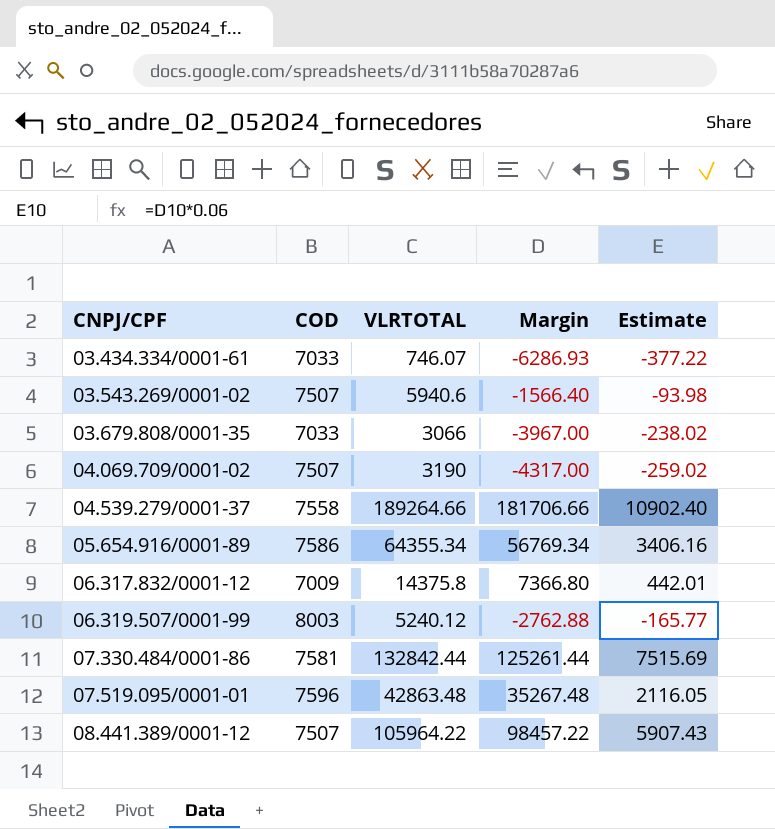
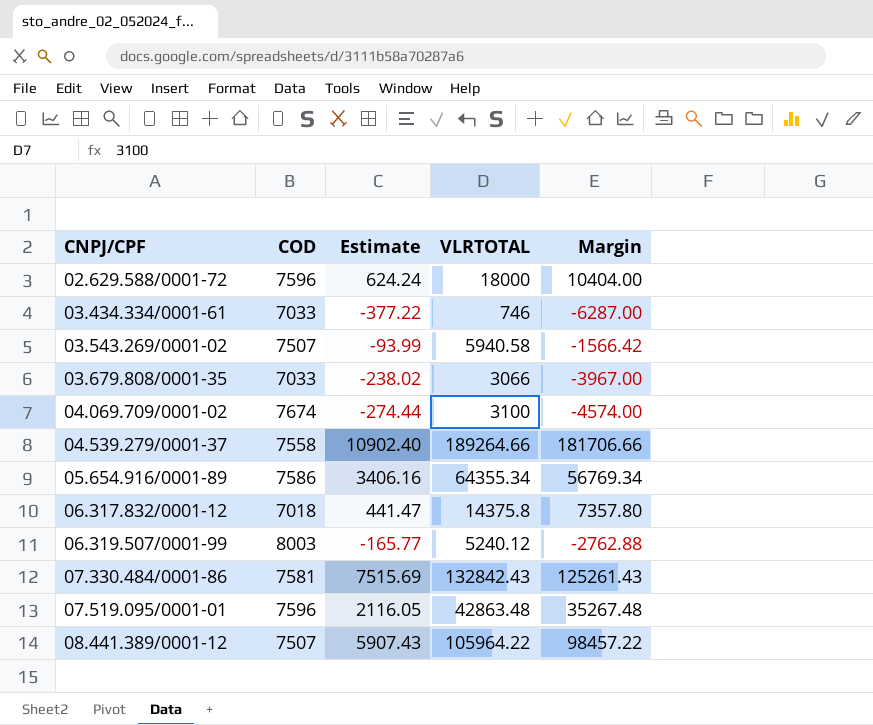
column Estimate | position: 5 -> 3
row 02.629.588/0001-72: none -> 7596 | 624.24 | 18000 | 10404.00
03.434.334/0001-61 | VLRTOTAL: 746.07 -> 746
03.434.334/0001-61 | Margin: -6286.93 -> -6287.00
03.543.269/0001-02 | Estimate: -93.98 -> -93.99
03.543.269/0001-02 | VLRTOTAL: 5940.6 -> 5940.58
03.543.269/0001-02 | Margin: -1566.40 -> -1566.42
04.069.709/0001-02 | COD: 7507 -> 7674
04.069.709/0001-02 | Estimate: -259.02 -> -274.44
04.069.709/0001-02 | VLRTOTAL: 3190 -> 3100
04.069.709/0001-02 | Margin: -4317.00 -> -4574.00
06.317.832/0001-12 | COD: 7009 -> 7018
06.317.832/0001-12 | Estimate: 442.01 -> 441.47
06.317.832/0001-12 | Margin: 7366.80 -> 7357.80
07.330.484/0001-86 | VLRTOTAL: 132842.44 -> 132842.43
07.330.484/0001-86 | Margin: 125261.44 -> 125261.43

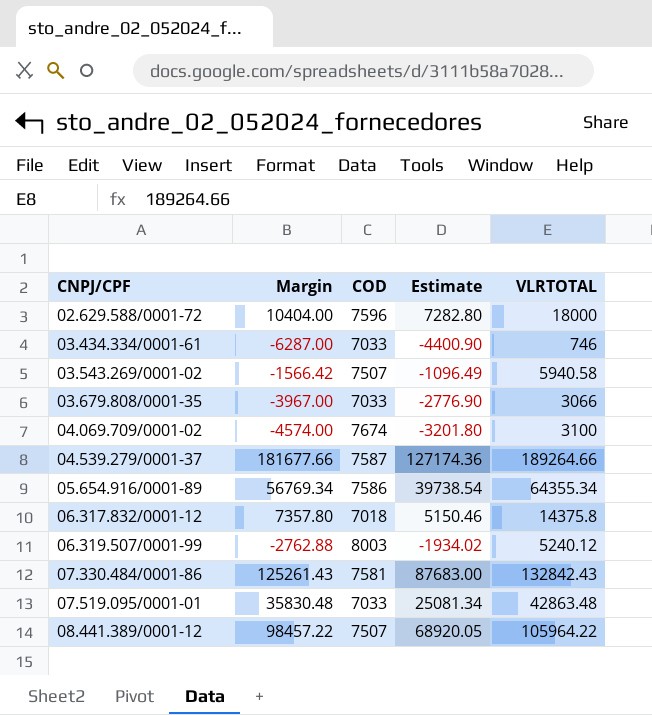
column Margin | position: 5 -> 2
column Estimate | formula: [Margin] * 0.06 -> [Margin] * 0.7
04.539.279/0001-37 | Margin: 181706.66 -> 181677.66
04.539.279/0001-37 | COD: 7558 -> 7587
07.519.095/0001-01 | Margin: 35267.48 -> 35830.48
07.519.095/0001-01 | COD: 7596 -> 7033

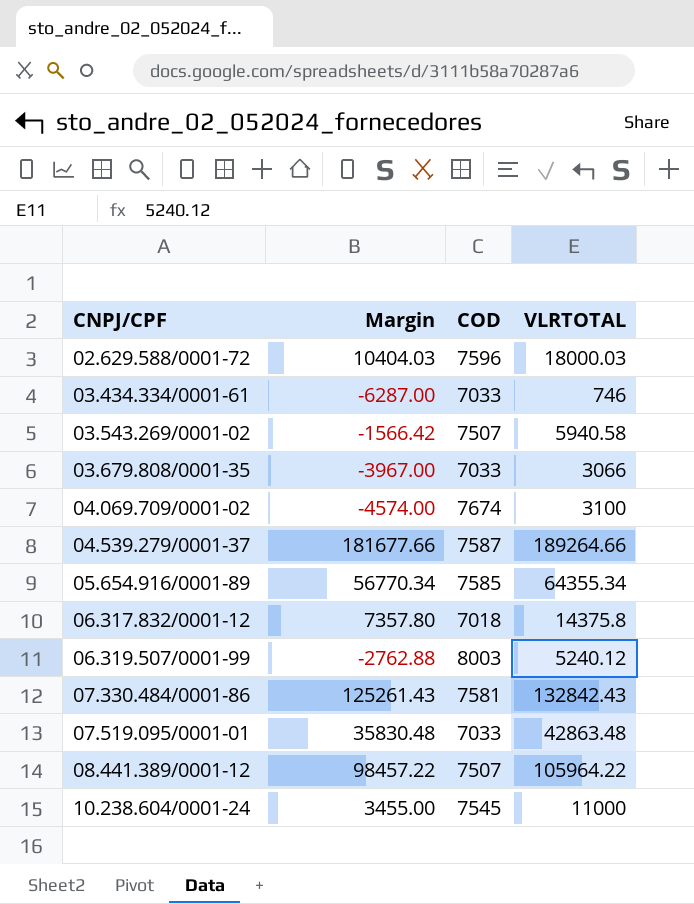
column Estimate | formula: [Margin] * 0.7 -> none
02.629.588/0001-72 | Margin: 10404.00 -> 10404.03
02.629.588/0001-72 | VLRTOTAL: 18000 -> 18000.03
05.654.916/0001-89 | Margin: 56769.34 -> 56770.34
05.654.916/0001-89 | COD: 7586 -> 7585
row 10.238.604/0001-24: none -> 3455.00 | 7545 | 11000

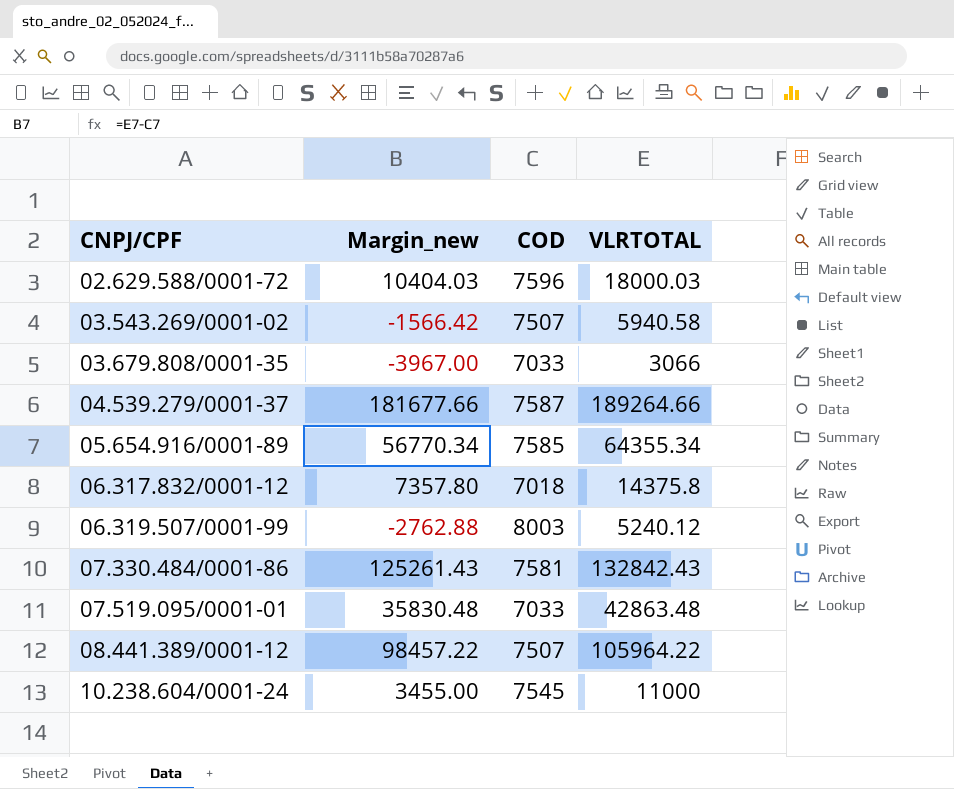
column name: Margin -> Margin_new
row 03.434.334/0001-61: -6287.00 | 7033 | 746 -> none
row 04.069.709/0001-02: -4574.00 | 7674 | 3100 -> none

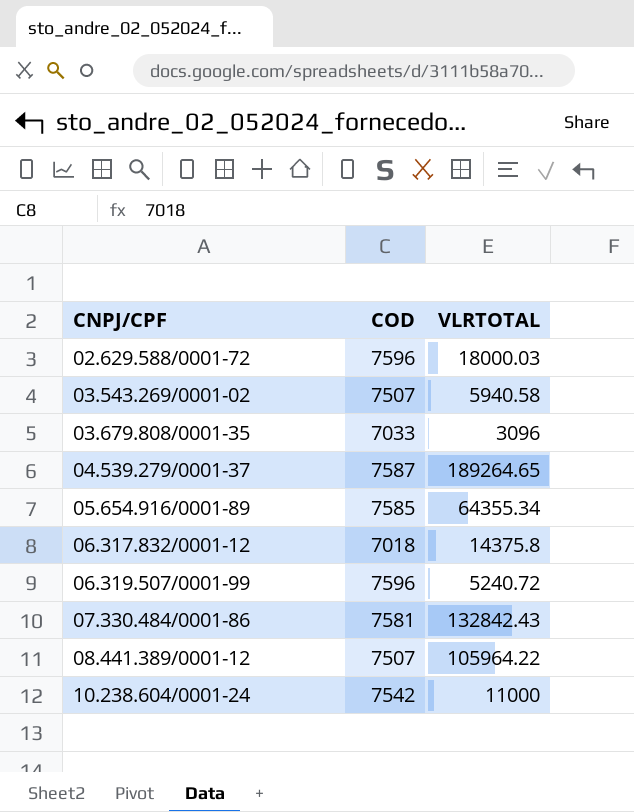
column Margin_new | formula: [VLRTOTAL] - [COD] -> none
row 07.519.095/0001-01: 35830.48 | 7033 | 42863.48 -> none
03.679.808/0001-35 | VLRTOTAL: 3066 -> 3096
04.539.279/0001-37 | VLRTOTAL: 189264.66 -> 189264.65
06.319.507/0001-99 | COD: 8003 -> 7596
06.319.507/0001-99 | VLRTOTAL: 5240.12 -> 5240.72
10.238.604/0001-24 | COD: 7545 -> 7542

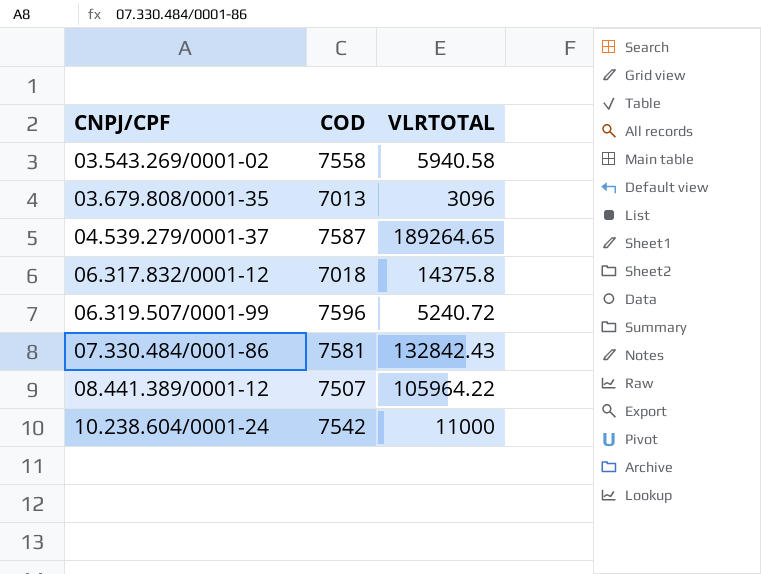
row 02.629.588/0001-72: 7596 | 18000.03 -> none
row 05.654.916/0001-89: 7585 | 64355.34 -> none
03.543.269/0001-02 | COD: 7507 -> 7558
03.679.808/0001-35 | COD: 7033 -> 7013

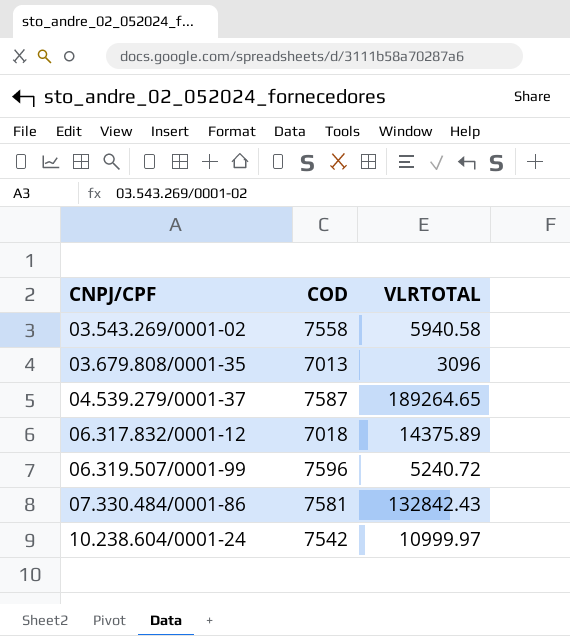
row 08.441.389/0001-12: 7507 | 105964.22 -> none
06.317.832/0001-12 | VLRTOTAL: 14375.8 -> 14375.89
10.238.604/0001-24 | VLRTOTAL: 11000 -> 10999.97

